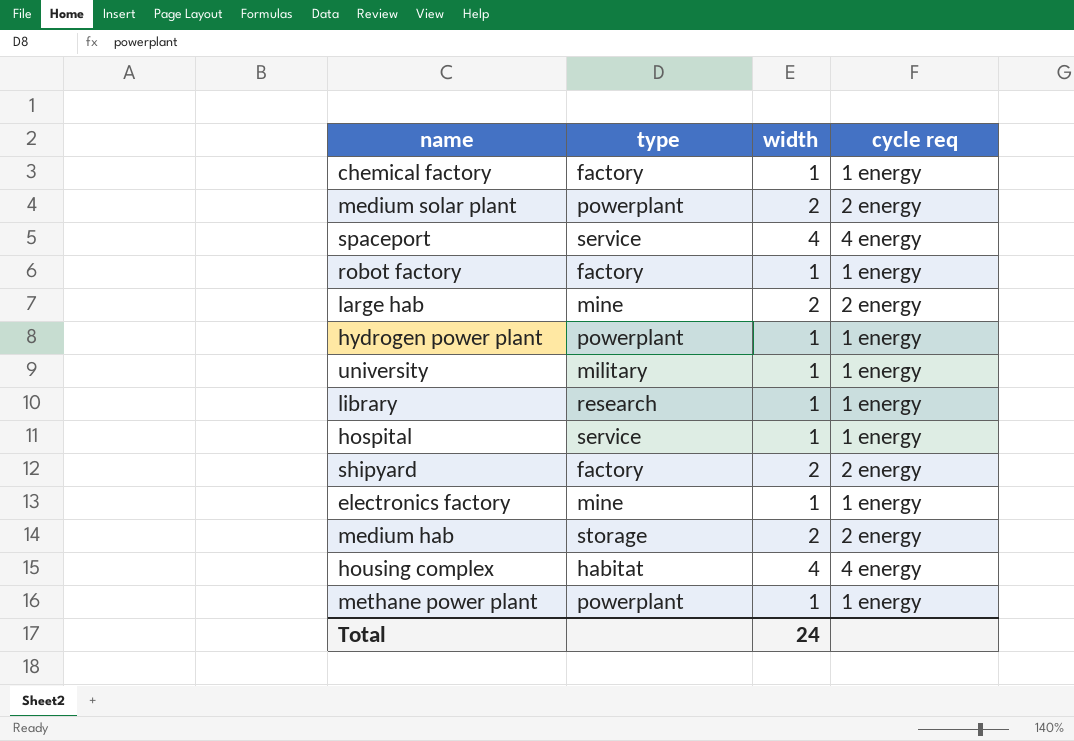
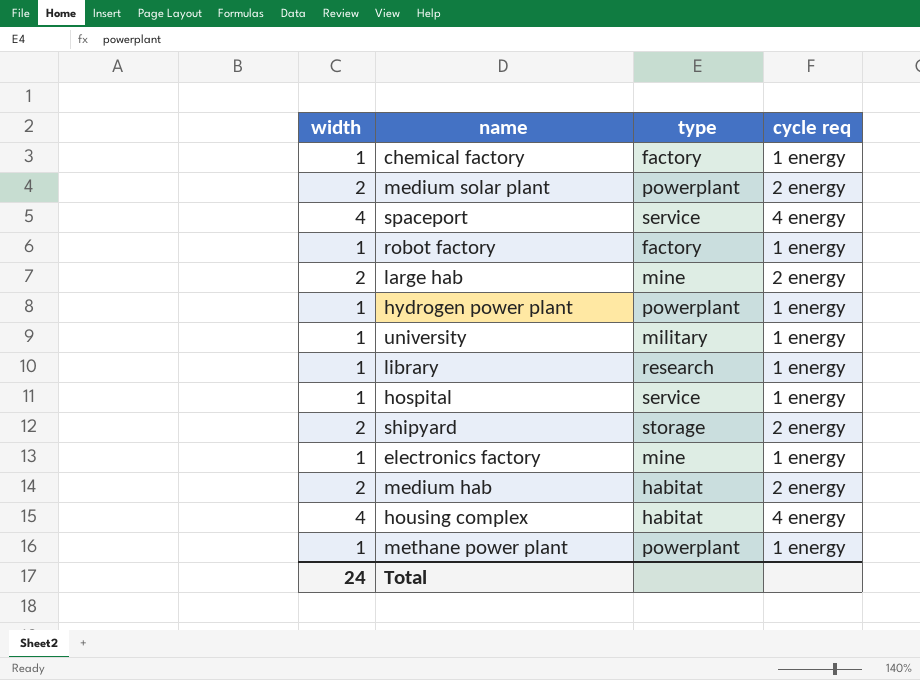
column width | position: 3 -> 1
shipyard | type: factory -> storage
medium hab | type: storage -> habitat

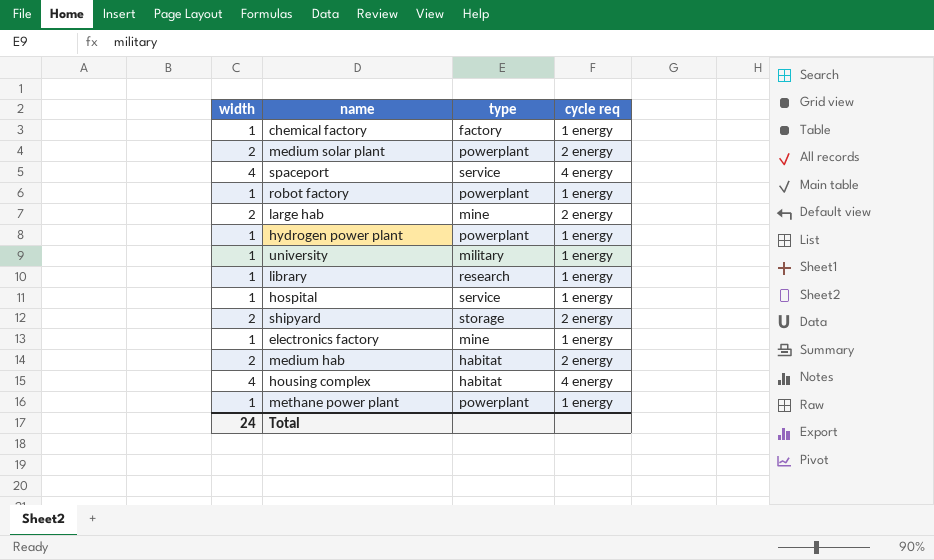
robot factory | type: factory -> powerplant

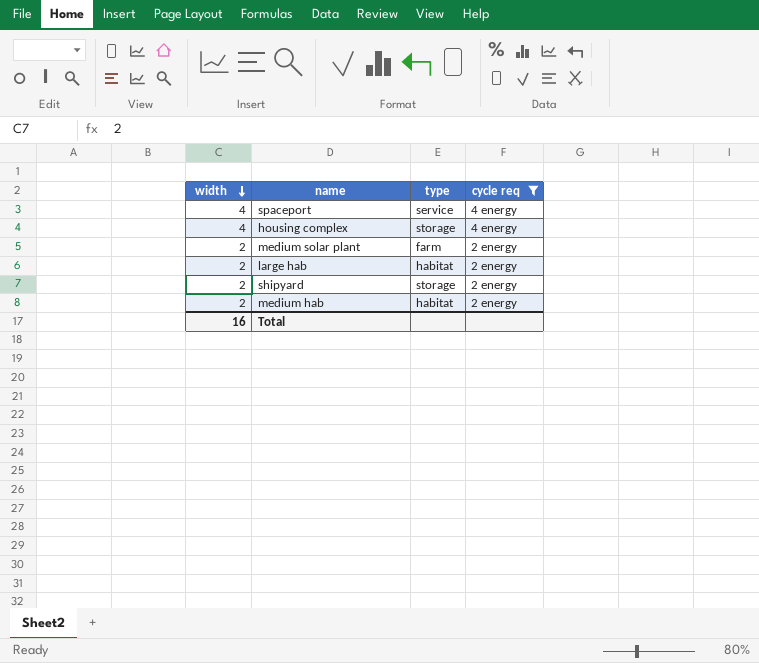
filter: none -> cycle req != 1 energy
row order: none -> width descending
housing complex | type: habitat -> storage
medium solar plant | type: powerplant -> farm
large hab | type: mine -> habitat
Total | width: 24 -> 16

